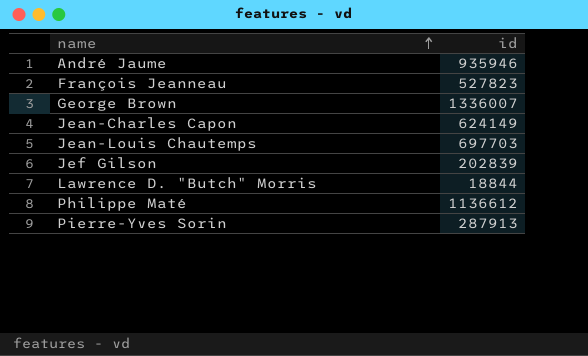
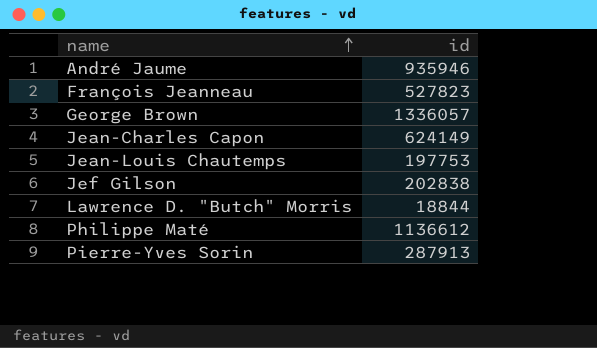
George Brown | id: 1336007 -> 1336057
Jean-Louis Chautemps | id: 697703 -> 197753
Jef Gilson | id: 202839 -> 202838

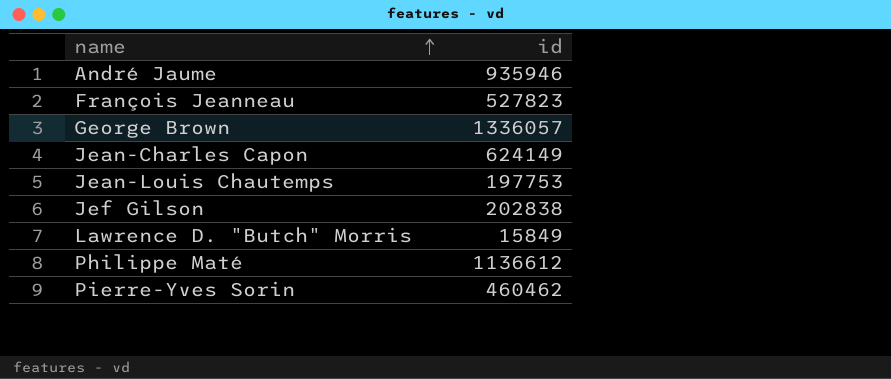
Lawrence D. "Butch" Morris | id: 18844 -> 15849
Pierre-Yves Sorin | id: 287913 -> 460462

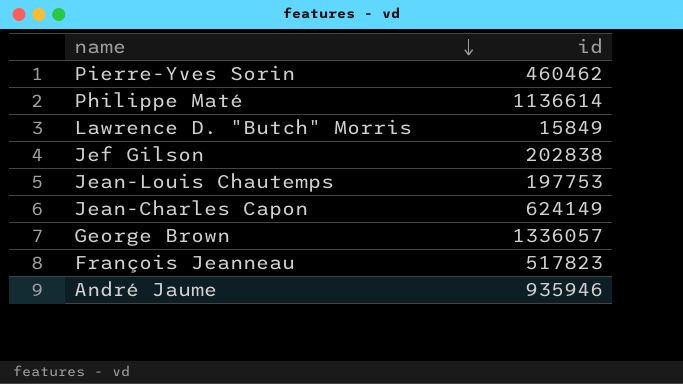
row order: name ascending -> name descending
Philippe Maté | id: 1136612 -> 1136614
François Jeanneau | id: 527823 -> 517823

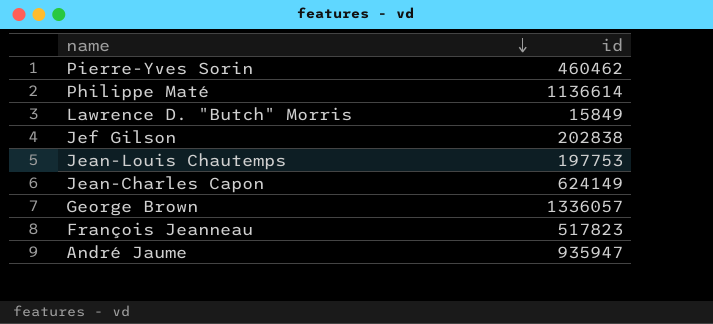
André Jaume | id: 935946 -> 935947

